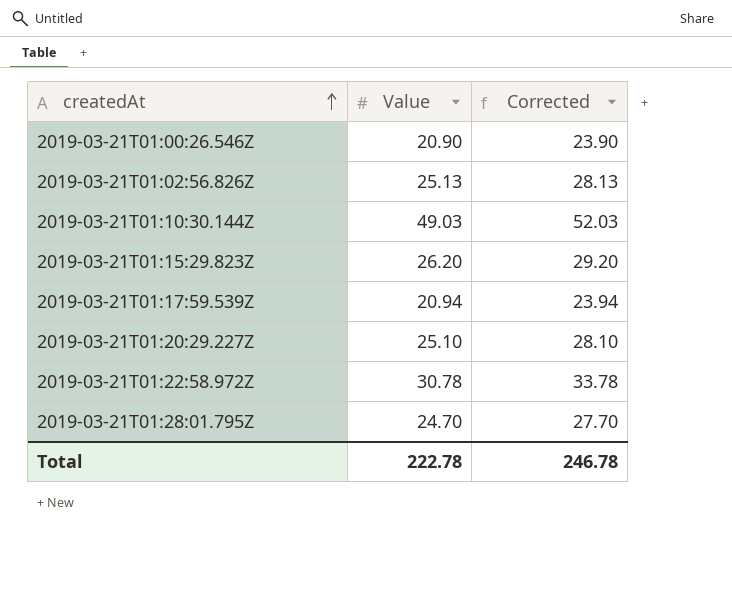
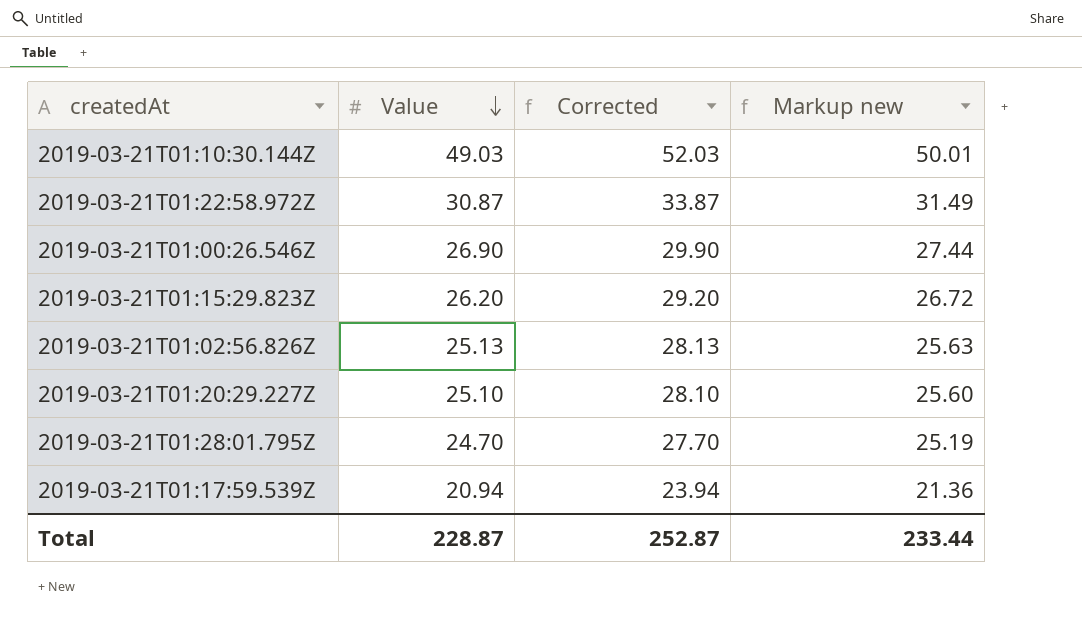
row order: createdAt ascending -> Value descending
column Markup new | formula: none -> [Value] * 1.02
2019-03-21T01:22:58.972Z | Value: 30.78 -> 30.87
2019-03-21T01:22:58.972Z | Corrected: 33.78 -> 33.87
2019-03-21T01:00:26.546Z | Value: 20.90 -> 26.90
2019-03-21T01:00:26.546Z | Corrected: 23.90 -> 29.90
Total | Value: 222.78 -> 228.87
Total | Corrected: 246.78 -> 252.87

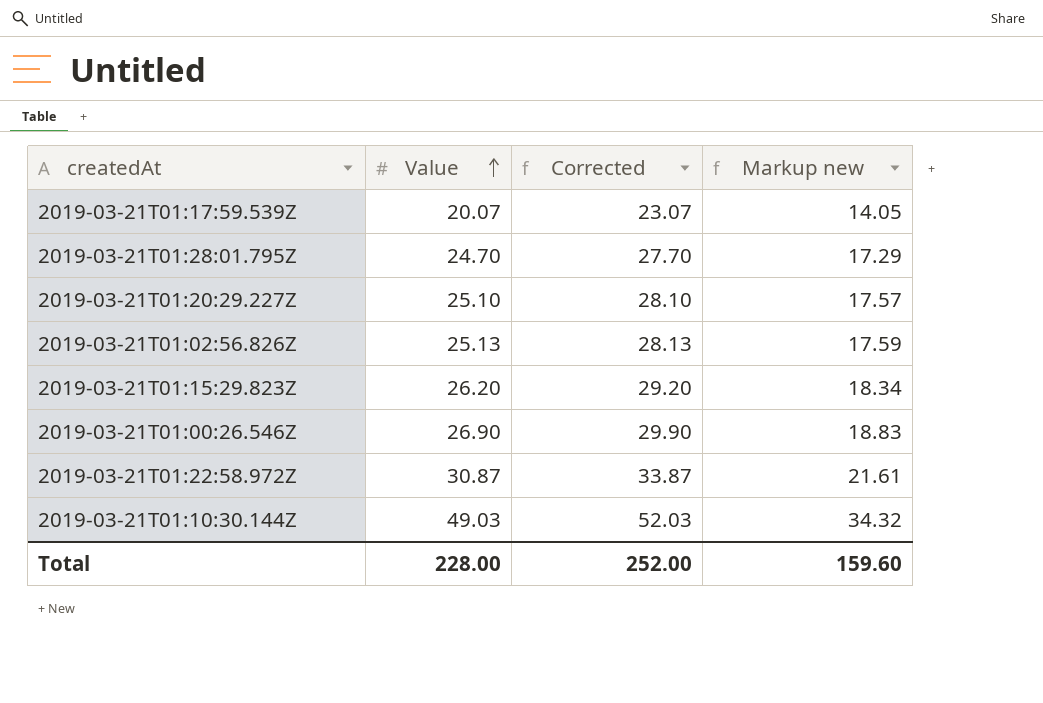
row order: Value descending -> Value ascending
column Markup new | formula: [Value] * 1.02 -> [Value] * 0.7
2019-03-21T01:17:59.539Z | Value: 20.94 -> 20.07
2019-03-21T01:17:59.539Z | Corrected: 23.94 -> 23.07
Total | Value: 228.87 -> 228.00
Total | Corrected: 252.87 -> 252.00
Total | Markup new: 233.44 -> 159.60

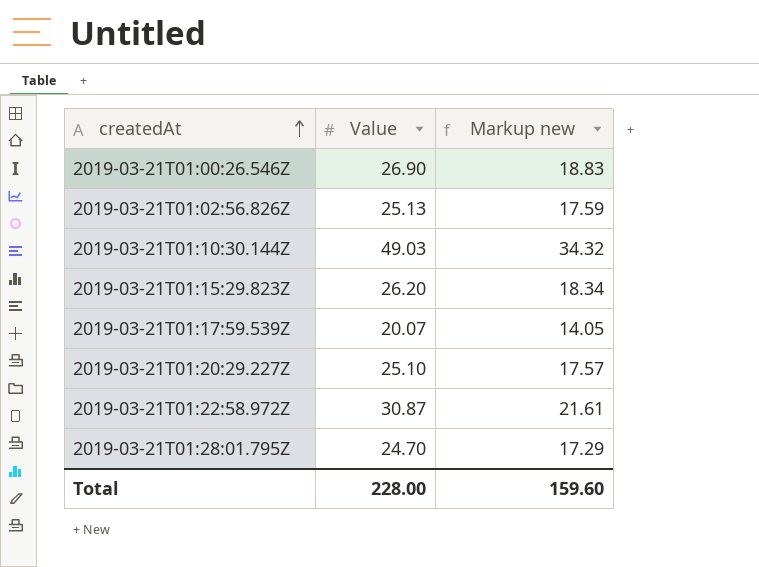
row order: Value ascending -> createdAt ascending
column Corrected | formula: [Value] + 3 -> none

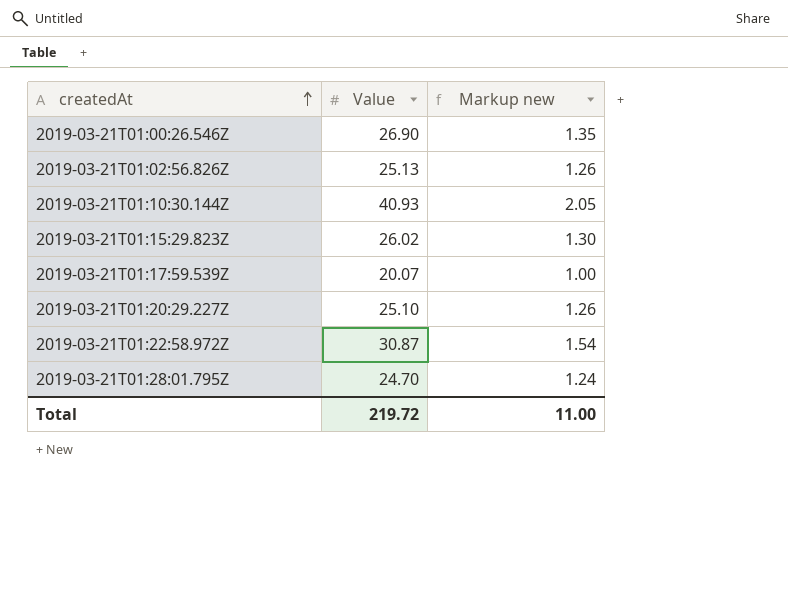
column Markup new | formula: [Value] * 0.7 -> [Value] * 0.05
2019-03-21T01:10:30.144Z | Value: 49.03 -> 40.93
2019-03-21T01:15:29.823Z | Value: 26.20 -> 26.02
Total | Value: 228.00 -> 219.72
Total | Markup new: 159.60 -> 11.00

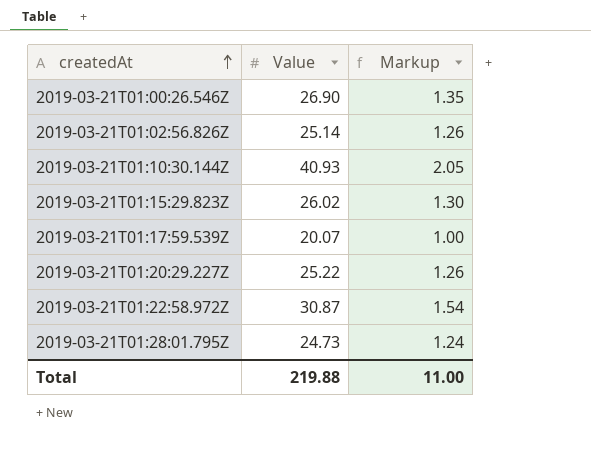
column name: Markup new -> Markup
2019-03-21T01:02:56.826Z | Value: 25.13 -> 25.14
2019-03-21T01:20:29.227Z | Value: 25.10 -> 25.22
2019-03-21T01:28:01.795Z | Value: 24.70 -> 24.73
Total | Value: 219.72 -> 219.88

